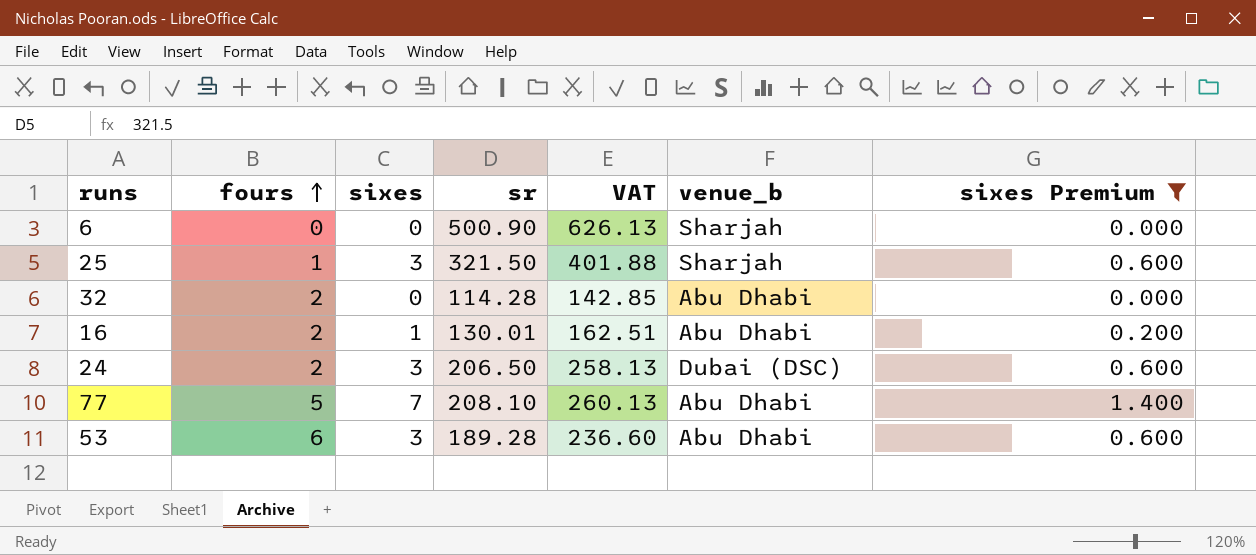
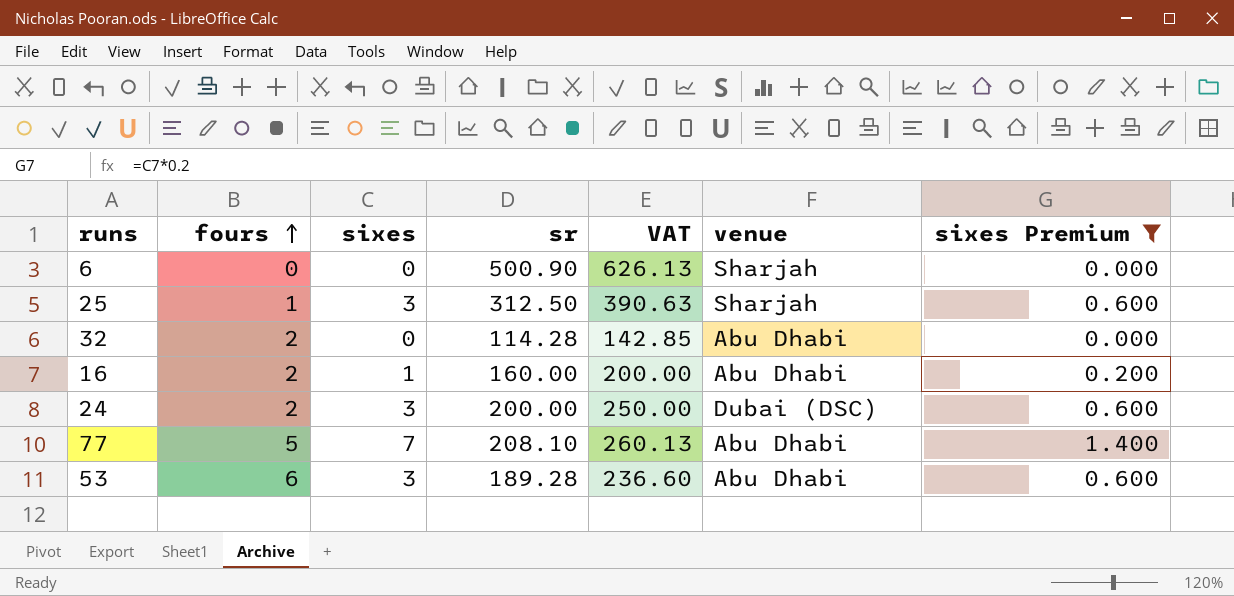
column name: venue_b -> venue
25 | sr: 321.50 -> 312.50
25 | VAT: 401.88 -> 390.63
16 | sr: 130.01 -> 160.00
16 | VAT: 162.51 -> 200.00
24 | sr: 206.50 -> 200.00
24 | VAT: 258.13 -> 250.00

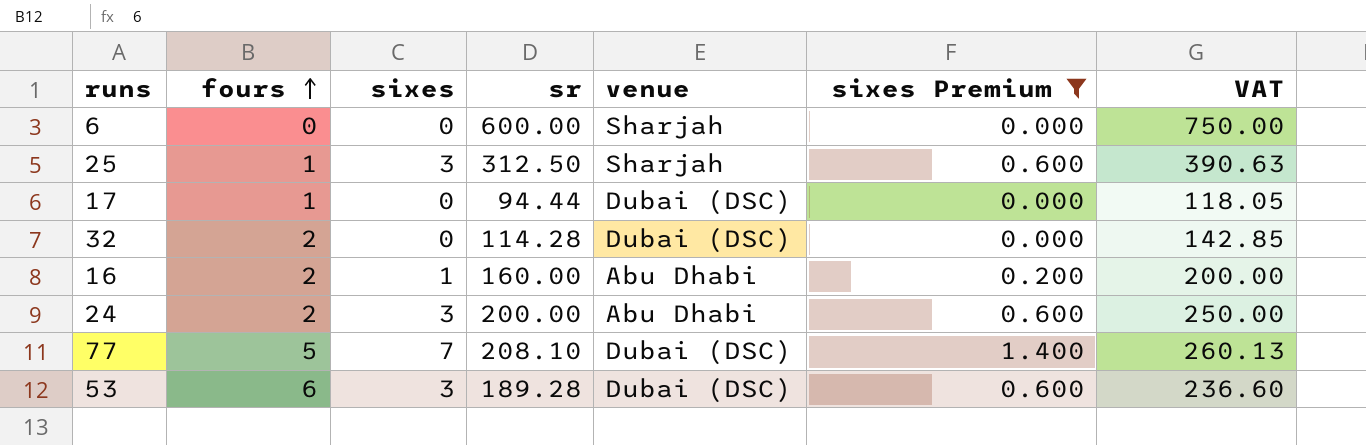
column VAT | position: 5 -> 7
6 | sr: 500.90 -> 600.00
6 | VAT: 626.13 -> 750.00
row 17: none -> 1 | 0 | 94.44 | Dubai (DSC) | 0.000 | 118.05
32 | venue: Abu Dhabi -> Dubai (DSC)
24 | venue: Dubai (DSC) -> Abu Dhabi
77 | venue: Abu Dhabi -> Dubai (DSC)
53 | venue: Abu Dhabi -> Dubai (DSC)

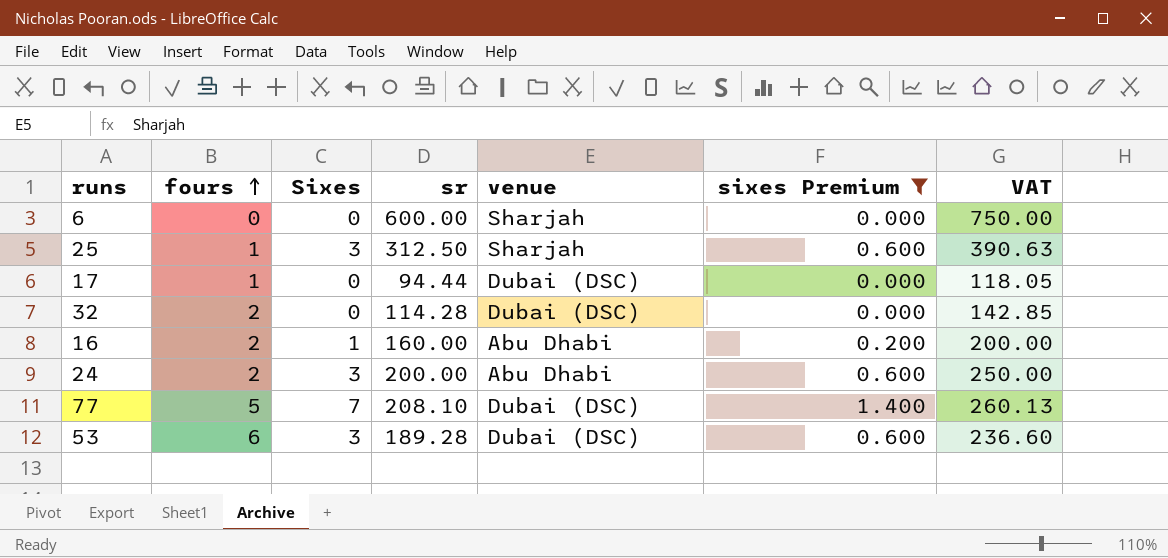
column name: sixes -> Sixes

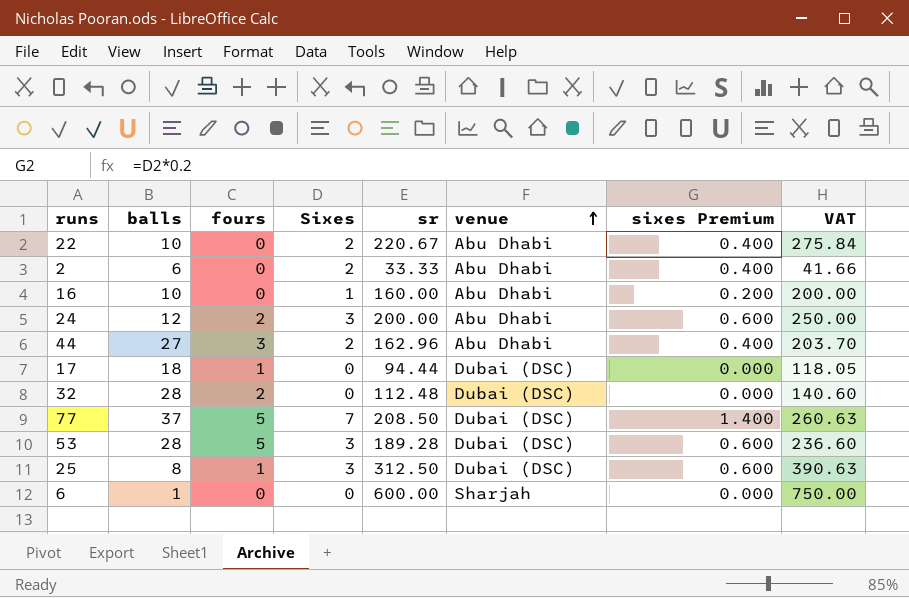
filter: sixes Premium != 0.400 -> none
row order: fours ascending -> venue ascending
column balls | position: none -> 2
16 | fours: 2 -> 0
32 | sr: 114.28 -> 112.48
32 | VAT: 142.85 -> 140.60
77 | sr: 208.10 -> 208.50
77 | VAT: 260.13 -> 260.63
53 | fours: 6 -> 5
25 | venue: Sharjah -> Dubai (DSC)

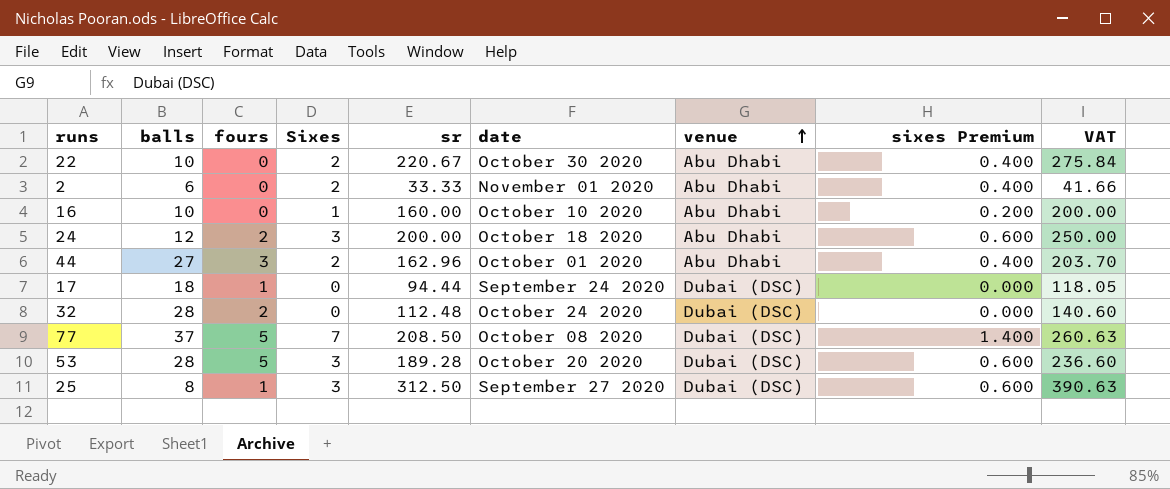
column date | position: none -> 6
row 6: 1 | 0 | 0 | 600.00 | Sharjah | 0.000 | 750.00 -> none

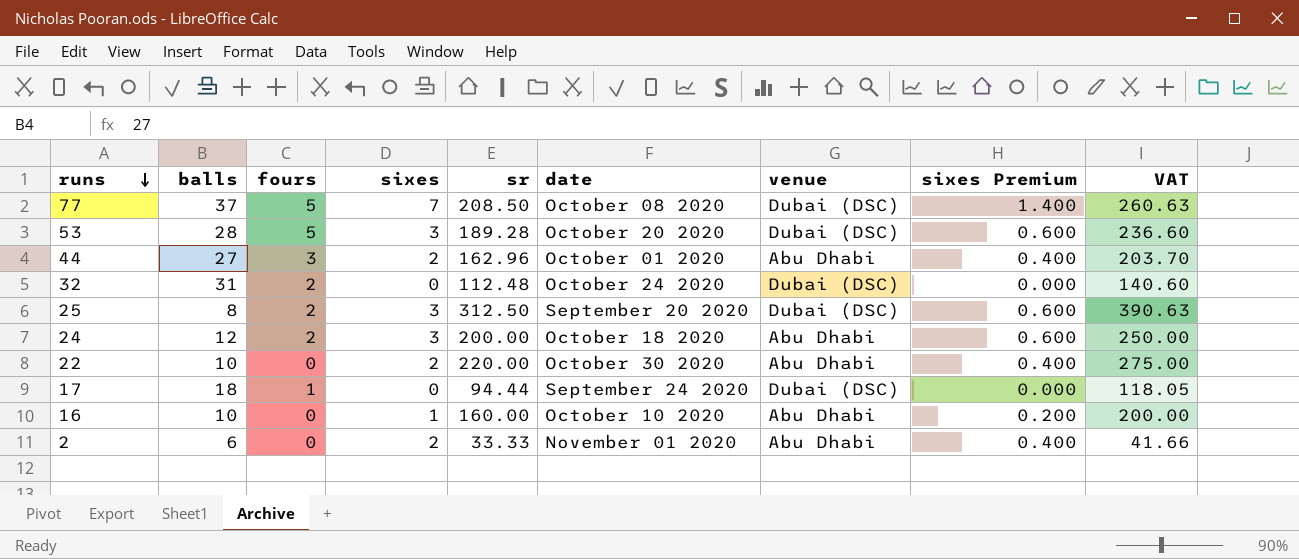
row order: venue ascending -> runs descending
column name: Sixes -> sixes
32 | balls: 28 -> 31
25 | fours: 1 -> 2
25 | date: September 27 2020 -> September 20 2020
22 | sr: 220.67 -> 220.00
22 | VAT: 275.84 -> 275.00

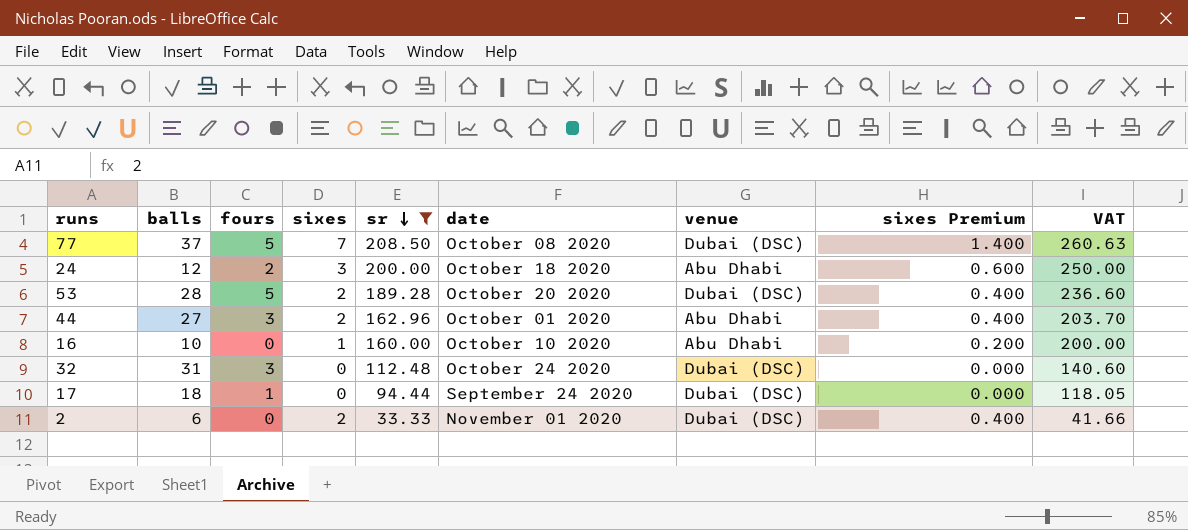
filter: none -> sr <= 208.50
row order: runs descending -> sr descending
53 | sixes: 3 -> 2
53 | sixes Premium: 0.600 -> 0.400
32 | fours: 2 -> 3
2 | venue: Abu Dhabi -> Dubai (DSC)

